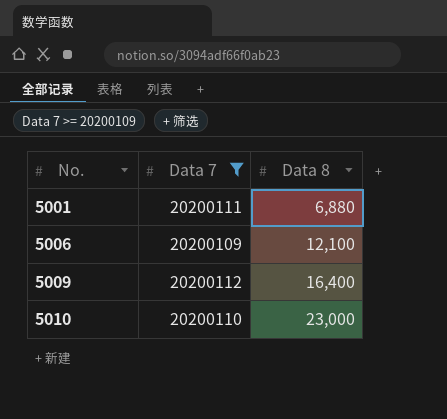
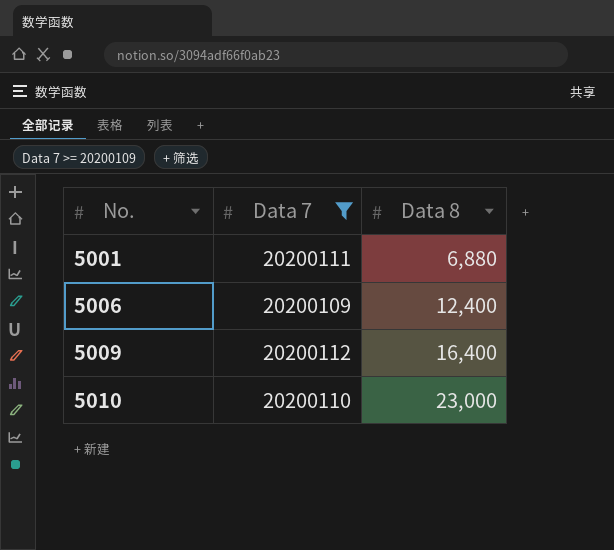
5006 | Data 8: 12,100 -> 12,400

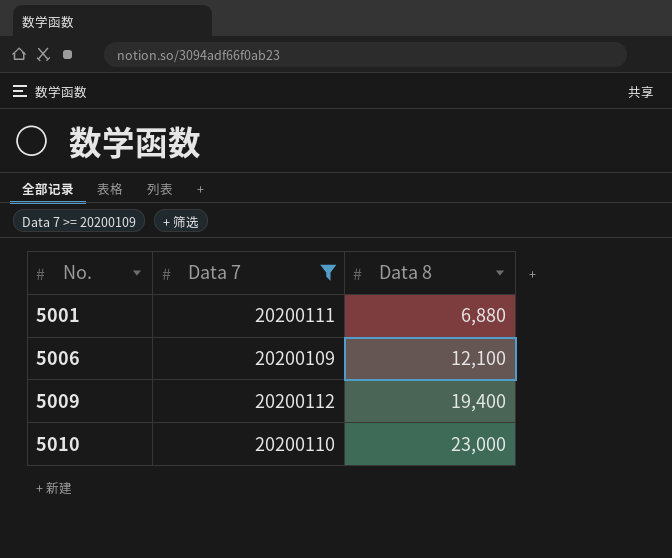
5006 | Data 8: 12,400 -> 12,100
5009 | Data 8: 16,400 -> 19,400

